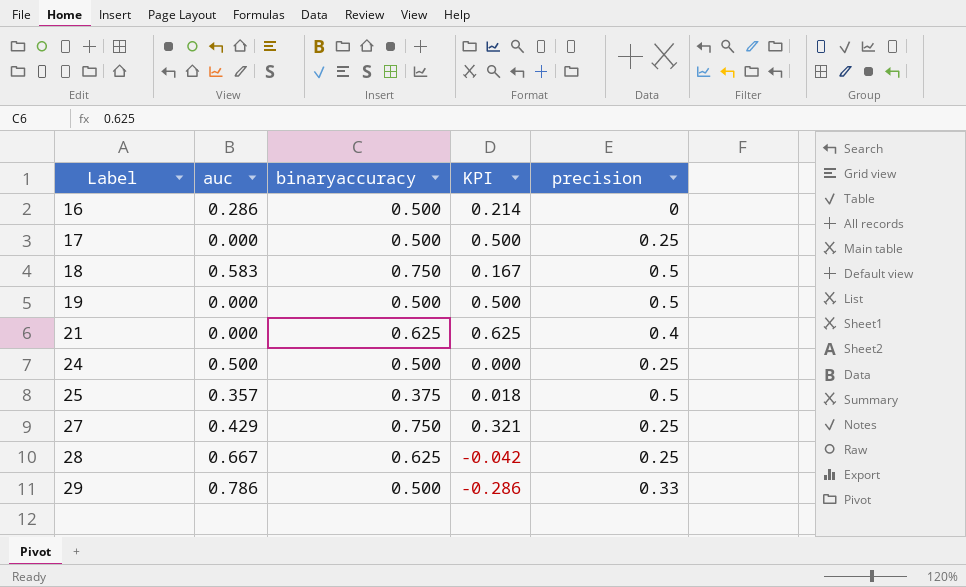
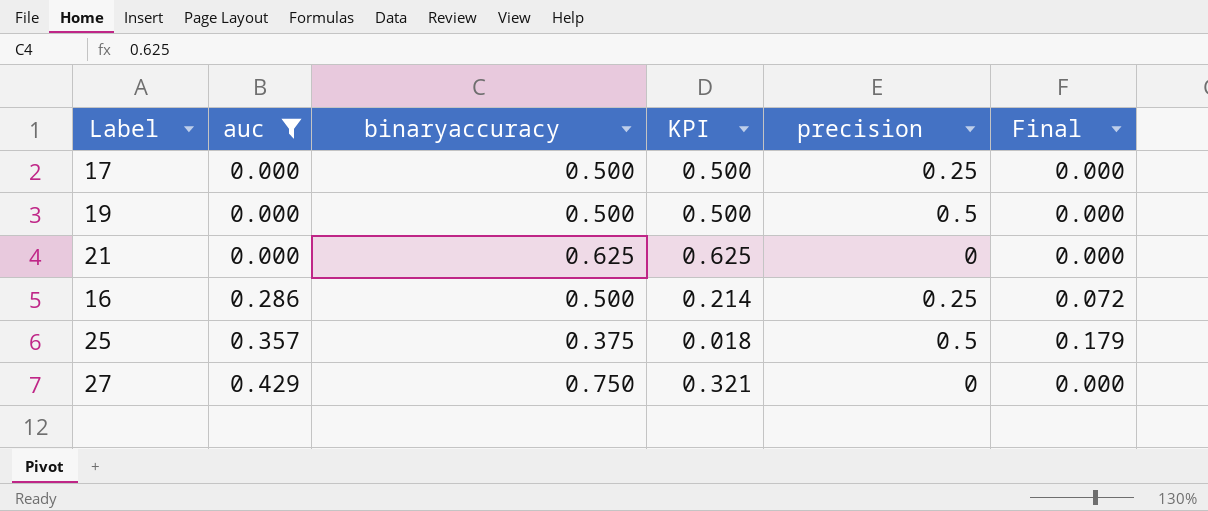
filter: none -> auc <= 0.429
row order: Label ascending -> auc ascending
column Final | formula: none -> [auc] * [precision]
21 | precision: 0.4 -> 0
16 | precision: 0 -> 0.25
27 | precision: 0.25 -> 0

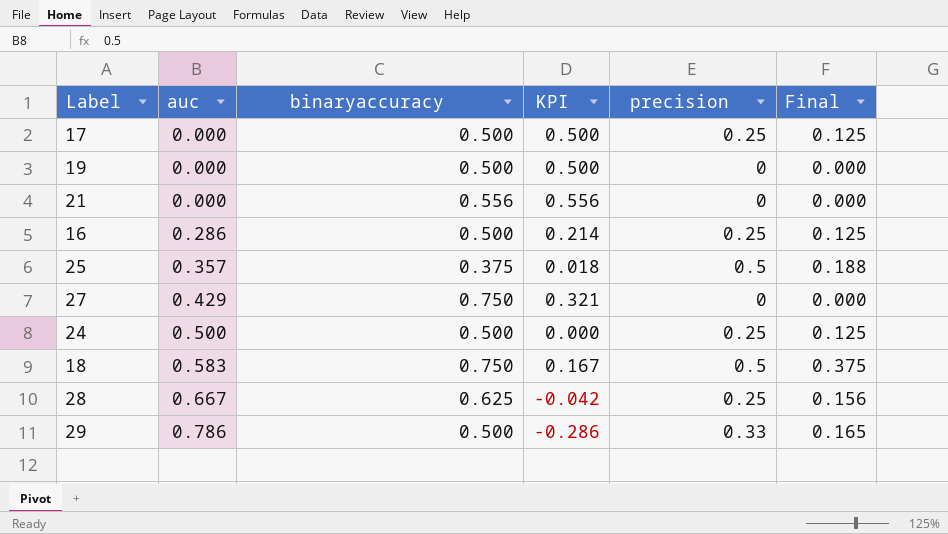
filter: auc <= 0.429 -> none
column Final | formula: [auc] * [precision] -> [binaryaccuracy] * [precision]
19 | precision: 0.5 -> 0
21 | binaryaccuracy: 0.625 -> 0.556
21 | KPI: 0.625 -> 0.556

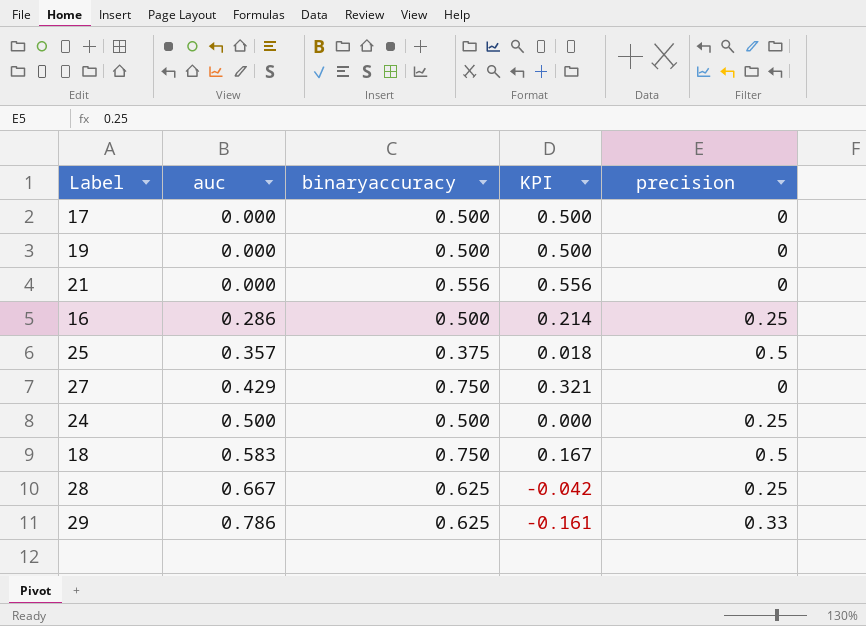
column Final | formula: [binaryaccuracy] * [precision] -> none
17 | precision: 0.25 -> 0
29 | binaryaccuracy: 0.500 -> 0.625
29 | KPI: -0.286 -> -0.161

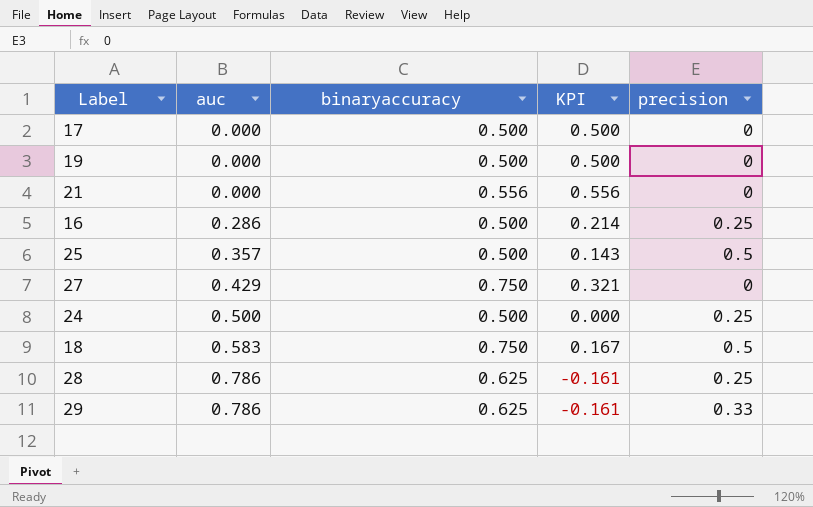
25 | binaryaccuracy: 0.375 -> 0.500
25 | KPI: 0.018 -> 0.143
28 | auc: 0.667 -> 0.786
28 | KPI: -0.042 -> -0.161

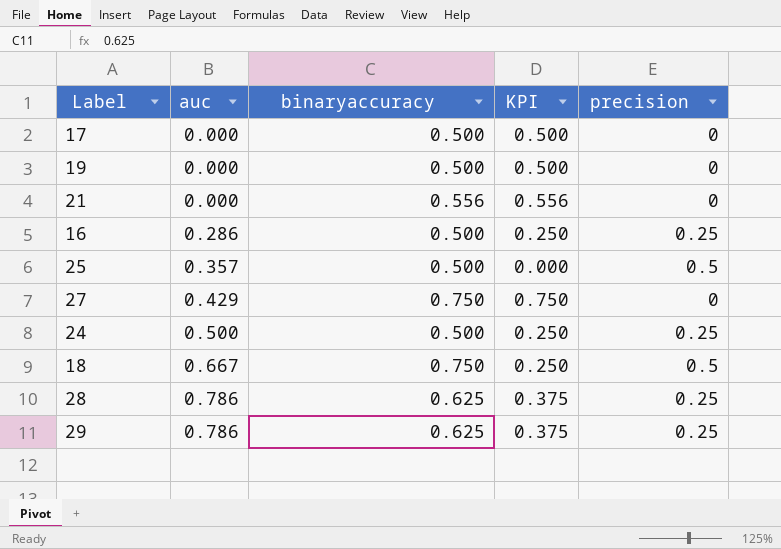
column KPI | formula: [binaryaccuracy] - [auc] -> [binaryaccuracy] - [precision]
18 | auc: 0.583 -> 0.667
29 | precision: 0.33 -> 0.25

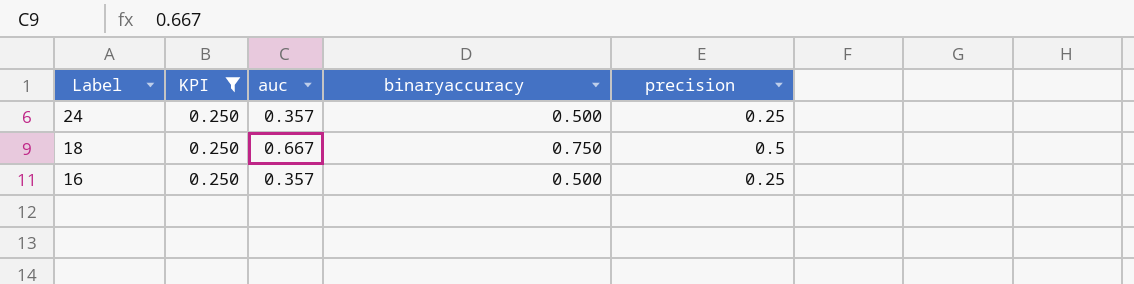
filter: none -> KPI = 0.250
row order: auc ascending -> Label descending
column KPI | position: 4 -> 2
24 | auc: 0.500 -> 0.357
16 | auc: 0.286 -> 0.357

